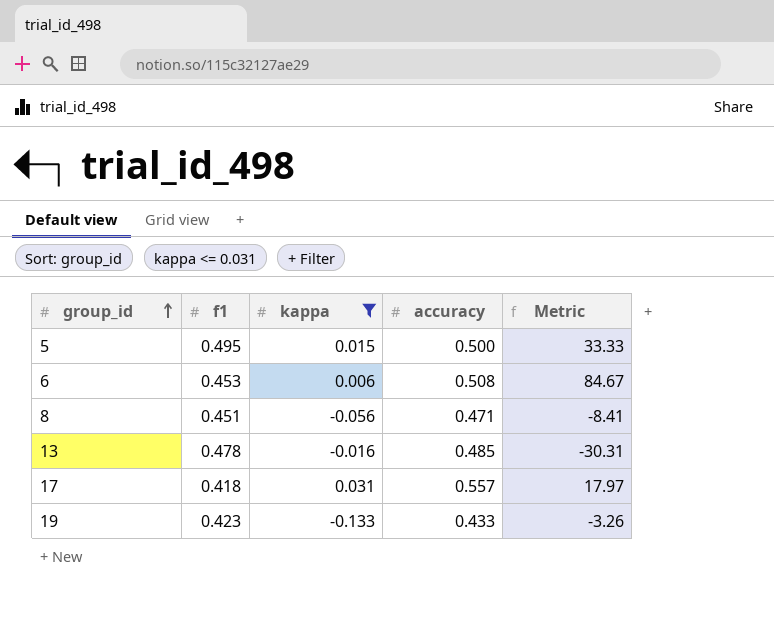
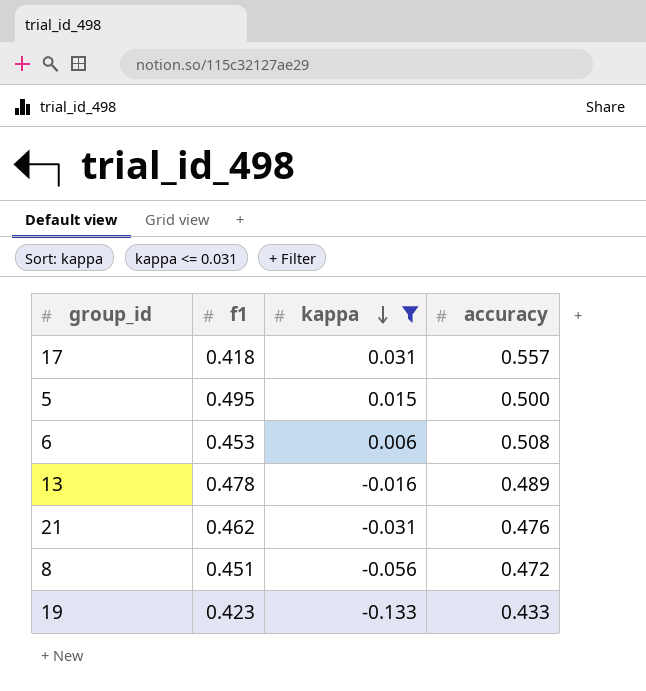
row order: group_id ascending -> kappa descending
column Metric | formula: [accuracy] / [kappa] -> none
13 | accuracy: 0.485 -> 0.489
row 21: none -> 0.462 | -0.031 | 0.476
8 | accuracy: 0.471 -> 0.472

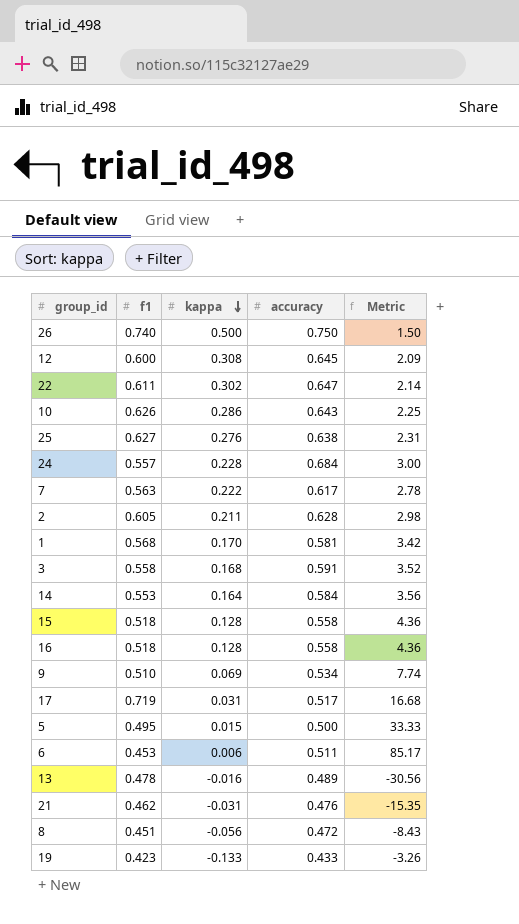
filter: kappa <= 0.031 -> none
column Metric | formula: none -> [accuracy] / [kappa]
17 | f1: 0.418 -> 0.719
17 | accuracy: 0.557 -> 0.517
6 | accuracy: 0.508 -> 0.511

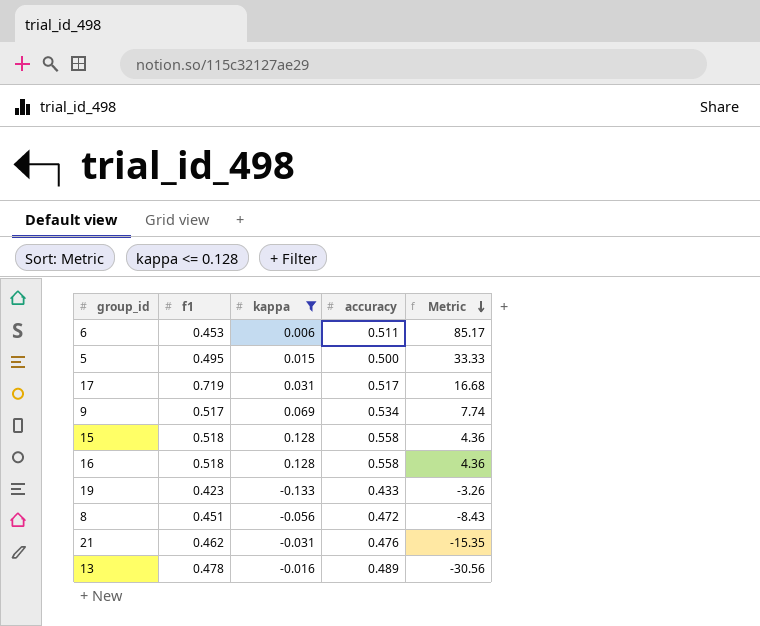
filter: none -> kappa <= 0.128
row order: kappa descending -> Metric descending
9 | f1: 0.510 -> 0.517

